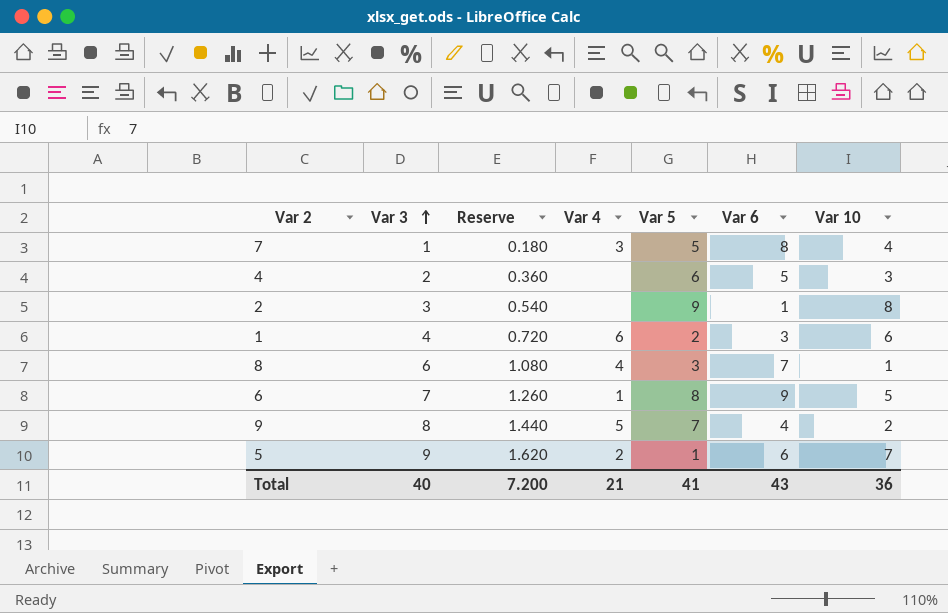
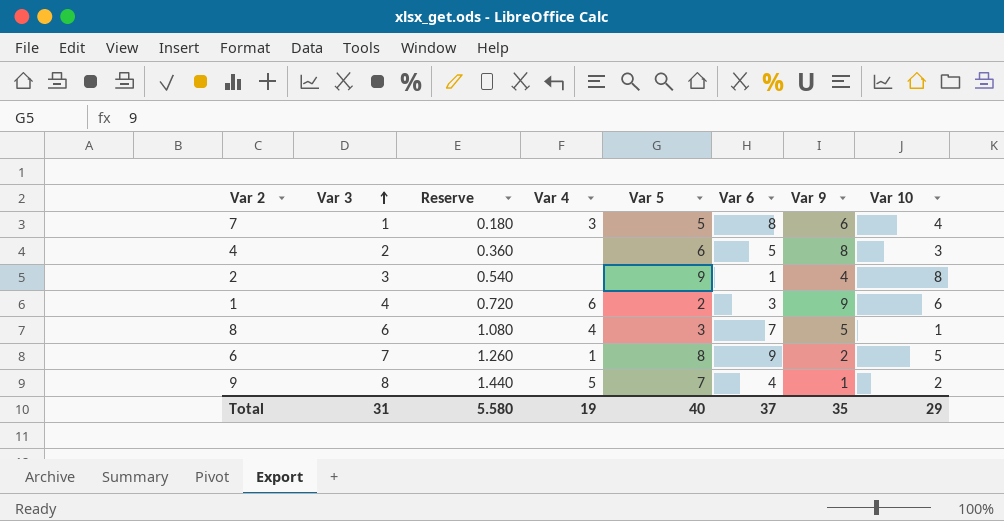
column Var 9 | position: none -> 7
row 5: 9 | 1.620 | 2 | 1 | 6 | 7 -> none
Total | Var 3: 40 -> 31
Total | Reserve: 7.200 -> 5.580
Total | Var 4: 21 -> 19
Total | Var 5: 41 -> 40
Total | Var 6: 43 -> 37
Total | Var 10: 36 -> 29

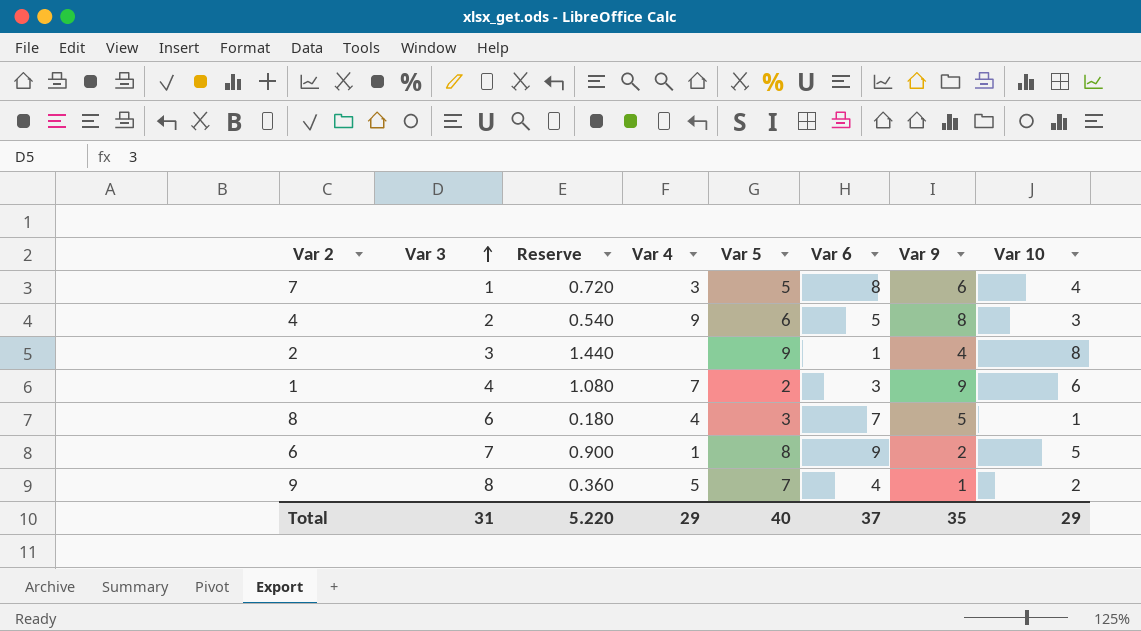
column Reserve | formula: [Var 3] * 0.18 -> [Var 10] * 0.18
4 | Var 4: none -> 9
1 | Var 4: 6 -> 7
Total | Reserve: 5.580 -> 5.220
Total | Var 4: 19 -> 29

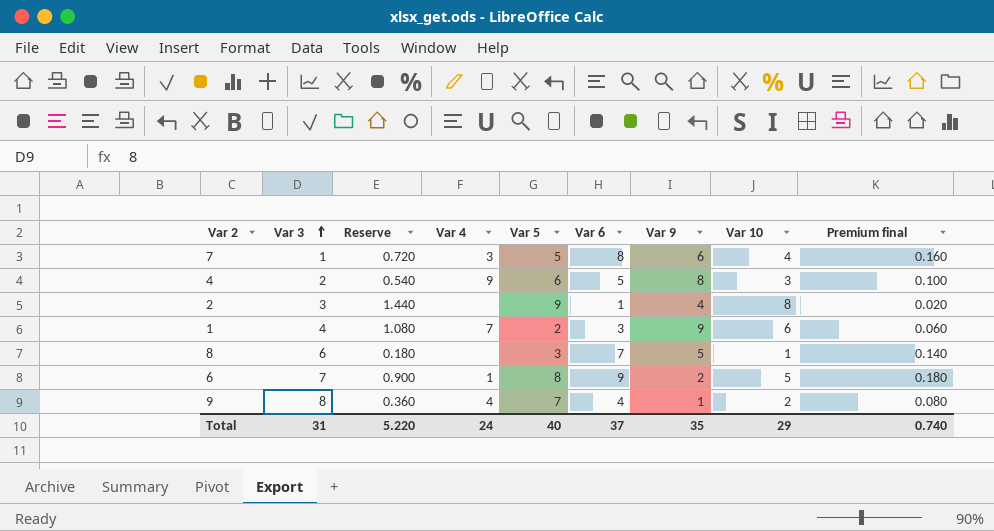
column Premium final | formula: none -> [Var 6] * 0.02
8 | Var 4: 4 -> none
9 | Var 4: 5 -> 4
Total | Var 4: 29 -> 24

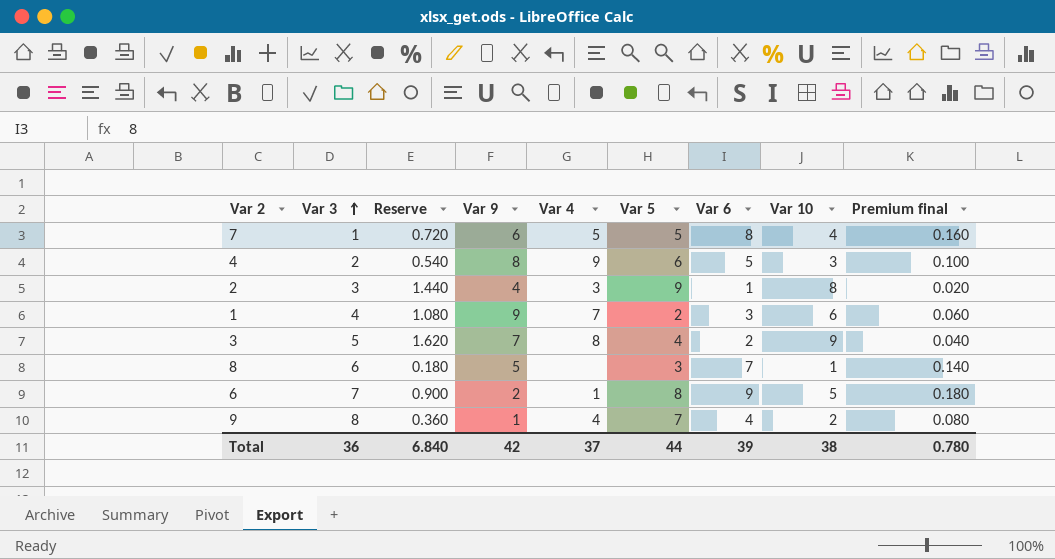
column Var 9 | position: 7 -> 4
7 | Var 4: 3 -> 5
2 | Var 4: none -> 3
row 3: none -> 5 | 1.620 | 7 | 8 | 4 | 2 | 9 | 0.040
Total | Var 3: 31 -> 36
Total | Reserve: 5.220 -> 6.840
Total | Var 9: 35 -> 42
Total | Var 4: 24 -> 37
Total | Var 5: 40 -> 44
Total | Var 6: 37 -> 39
Total | Var 10: 29 -> 38
Total | Premium final: 0.740 -> 0.780

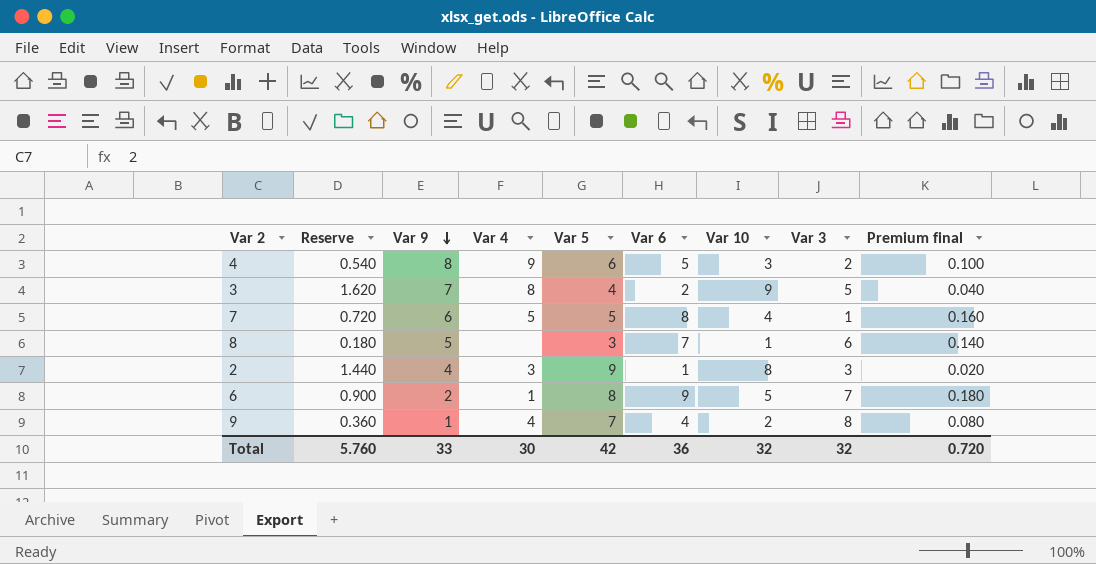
row order: Var 3 ascending -> Var 9 descending
column Var 3 | position: 2 -> 8
row 1: 4 | 1.080 | 9 | 7 | 2 | 3 | 6 | 0.060 -> none
Total | Reserve: 6.840 -> 5.760
Total | Var 9: 42 -> 33
Total | Var 4: 37 -> 30
Total | Var 5: 44 -> 42
Total | Var 6: 39 -> 36
Total | Var 10: 38 -> 32
Total | Var 3: 36 -> 32
Total | Premium final: 0.780 -> 0.720

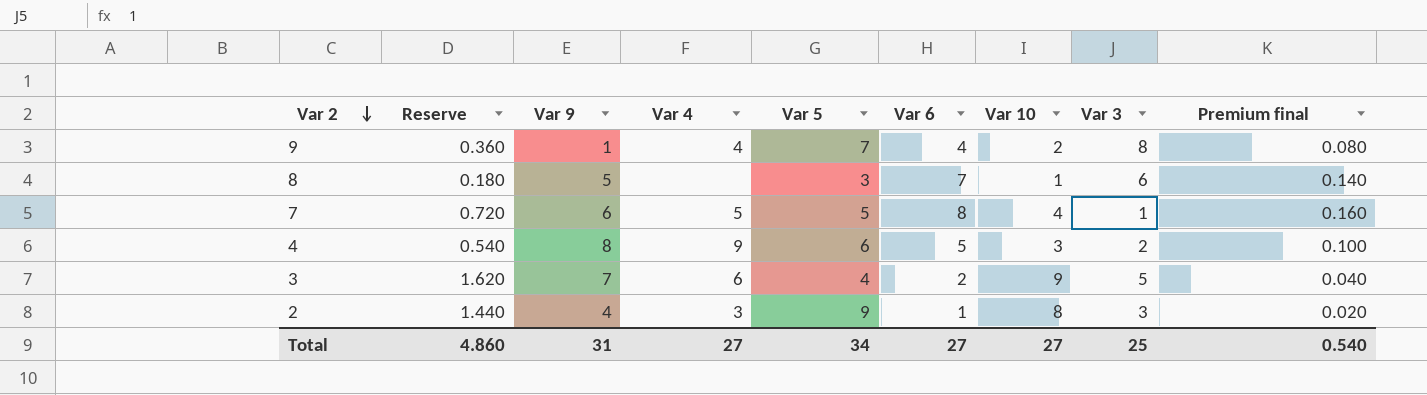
row order: Var 9 descending -> Var 2 descending
row 6: 0.900 | 2 | 1 | 8 | 9 | 5 | 7 | 0.180 -> none
3 | Var 4: 8 -> 6
Total | Reserve: 5.760 -> 4.860
Total | Var 9: 33 -> 31
Total | Var 4: 30 -> 27
Total | Var 5: 42 -> 34
Total | Var 6: 36 -> 27
Total | Var 10: 32 -> 27
Total | Var 3: 32 -> 25
Total | Premium final: 0.720 -> 0.540

